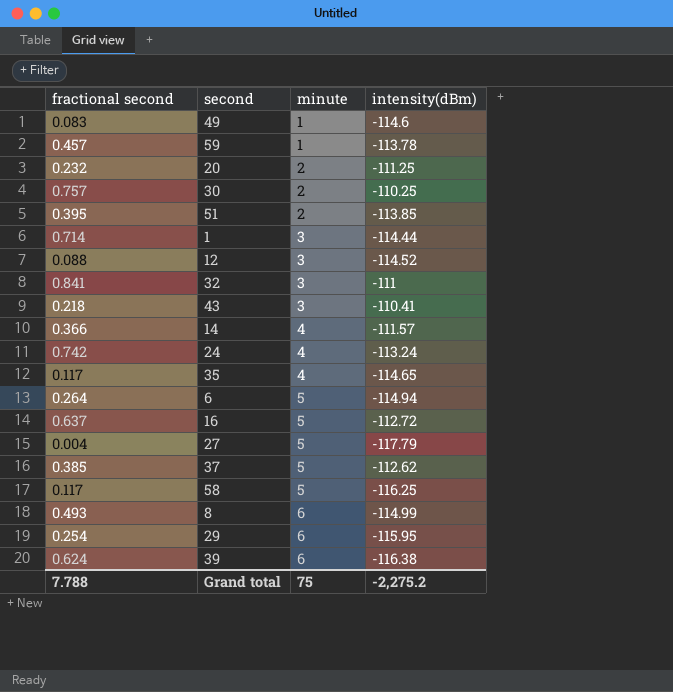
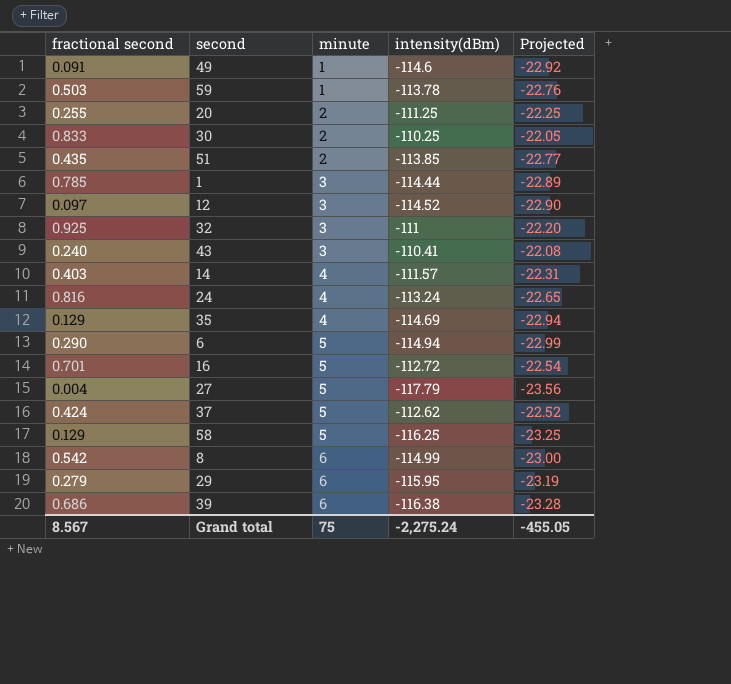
column Projected | formula: none -> [intensity(dBm)] * 0.2
49 | fractional second: 0.083 -> 0.091
59 | fractional second: 0.457 -> 0.503
20 | fractional second: 0.232 -> 0.255
30 | fractional second: 0.757 -> 0.833
51 | fractional second: 0.395 -> 0.435
1 | fractional second: 0.714 -> 0.785
12 | fractional second: 0.088 -> 0.097
32 | fractional second: 0.841 -> 0.925
43 | fractional second: 0.218 -> 0.240
14 | fractional second: 0.366 -> 0.403
24 | fractional second: 0.742 -> 0.816
35 | fractional second: 0.117 -> 0.129
35 | intensity(dBm): -114.65 -> -114.69
6 | fractional second: 0.264 -> 0.290
16 | fractional second: 0.637 -> 0.701
37 | fractional second: 0.385 -> 0.424
58 | fractional second: 0.117 -> 0.129
8 | fractional second: 0.493 -> 0.542
29 | fractional second: 0.254 -> 0.279
39 | fractional second: 0.624 -> 0.686
Grand total | fractional second: 7.788 -> 8.567
Grand total | intensity(dBm): -2,275.2 -> -2,275.24

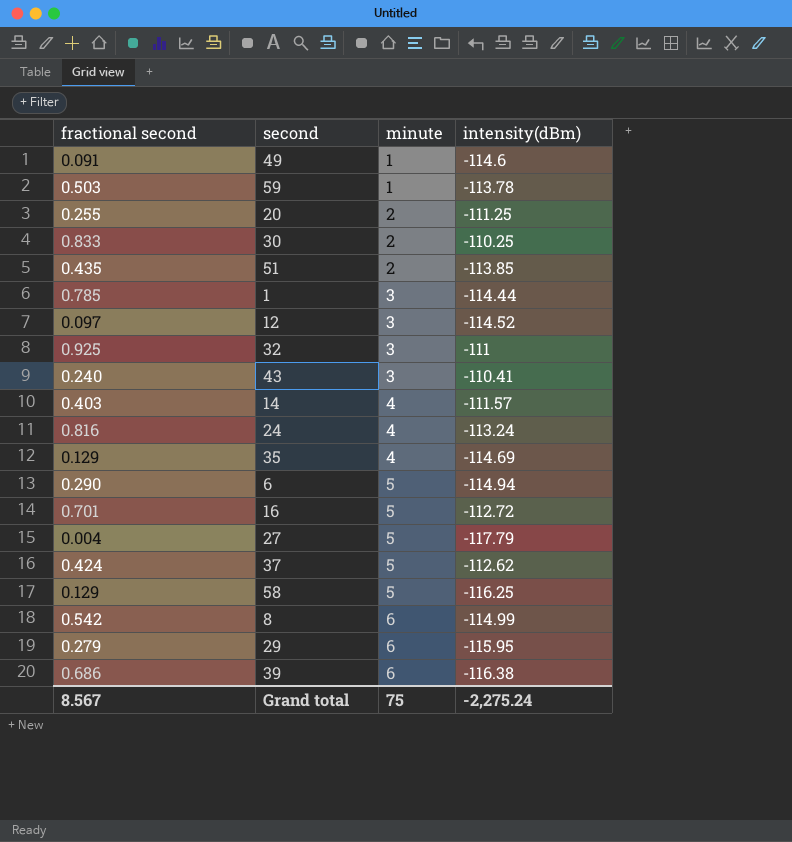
column Projected | formula: [intensity(dBm)] * 0.2 -> none

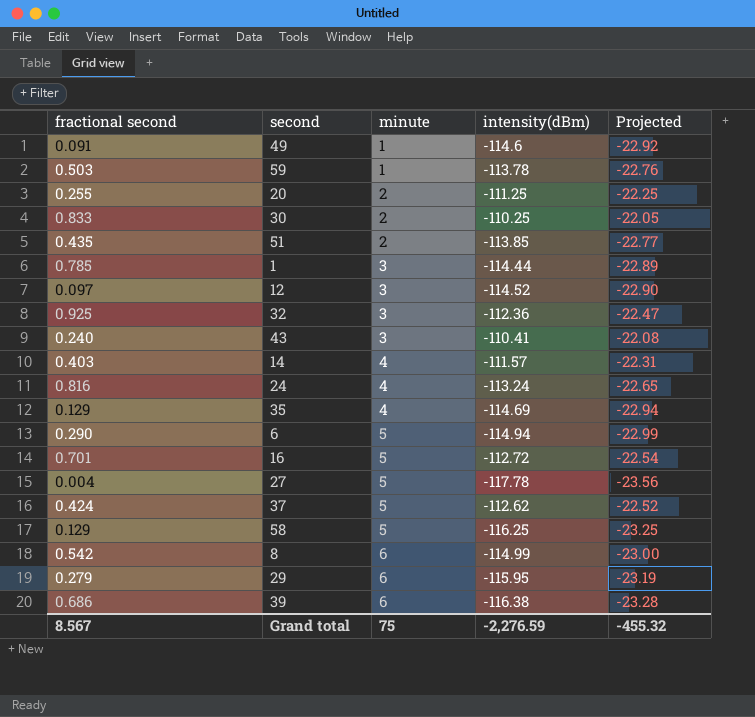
column Projected | formula: none -> [intensity(dBm)] * 0.2
32 | intensity(dBm): -111 -> -112.36
27 | intensity(dBm): -117.79 -> -117.78
Grand total | intensity(dBm): -2,275.24 -> -2,276.59

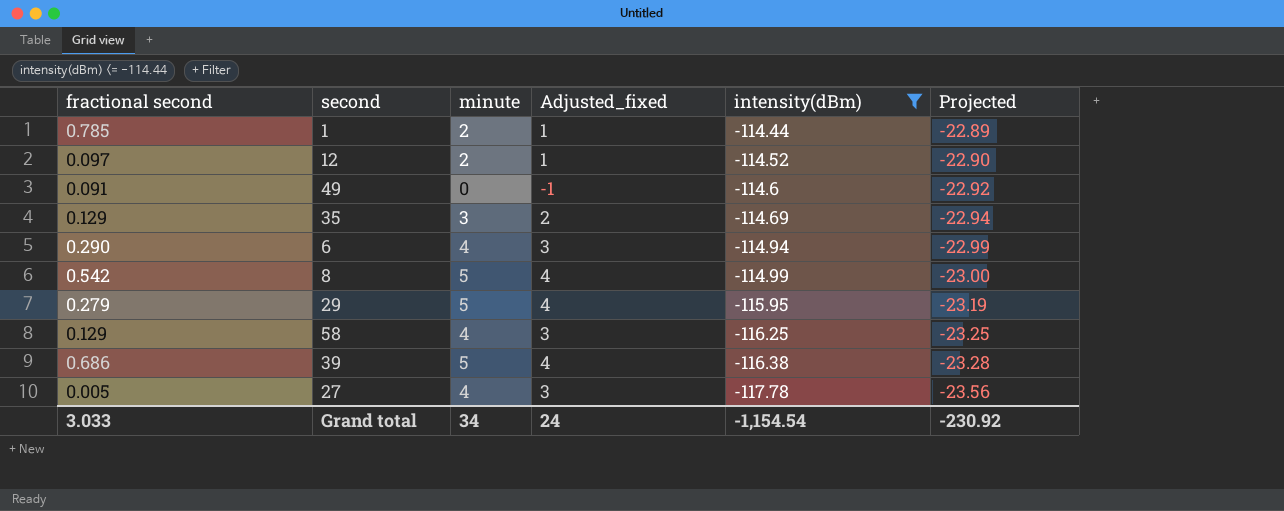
filter: none -> intensity(dBm) <= -114.44
row order: minute ascending -> intensity(dBm) descending
column Adjusted_fixed | formula: none -> [minute] - 1
1 | minute: 3 -> 2
12 | minute: 3 -> 2
49 | minute: 1 -> 0
35 | minute: 4 -> 3
6 | minute: 5 -> 4
8 | minute: 6 -> 5
29 | minute: 6 -> 5
58 | minute: 5 -> 4
39 | minute: 6 -> 5
27 | fractional second: 0.004 -> 0.005
27 | minute: 5 -> 4
Grand total | fractional second: 8.567 -> 3.033
Grand total | minute: 75 -> 34
Grand total | intensity(dBm): -2,276.59 -> -1,154.54
Grand total | Projected: -455.32 -> -230.92

